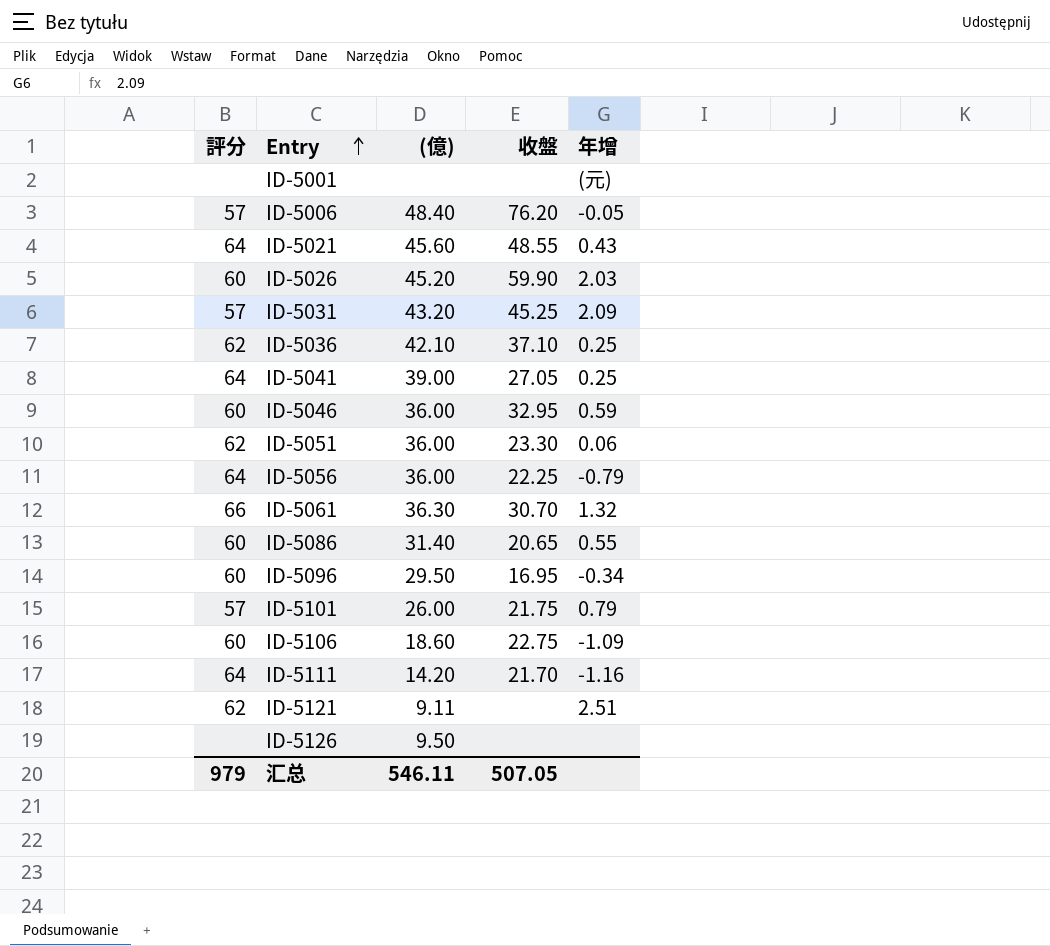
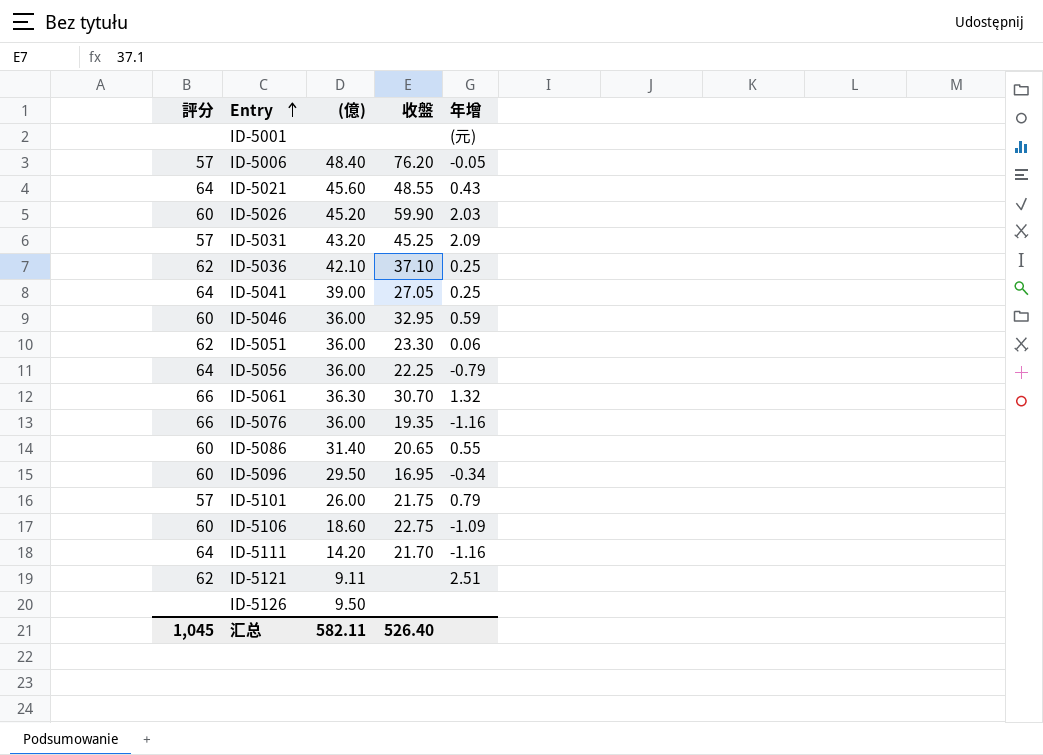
row ID-5076: none -> 66 | 36.00 | 19.35 | -1.16
汇总 | 評分: 979 -> 1,045
汇总 | (億): 546.11 -> 582.11
汇总 | 收盤: 507.05 -> 526.40

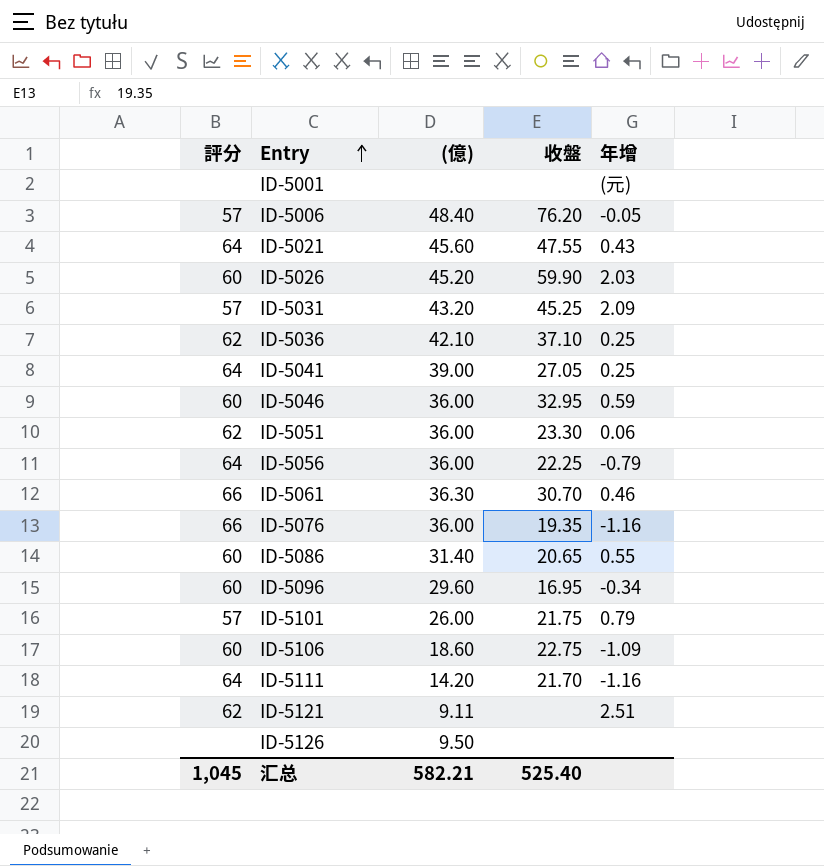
ID-5021 | 收盤: 48.55 -> 47.55
ID-5061 | 年增: 1.32 -> 0.46
ID-5096 | (億): 29.50 -> 29.60
汇总 | (億): 582.11 -> 582.21
汇总 | 收盤: 526.40 -> 525.40

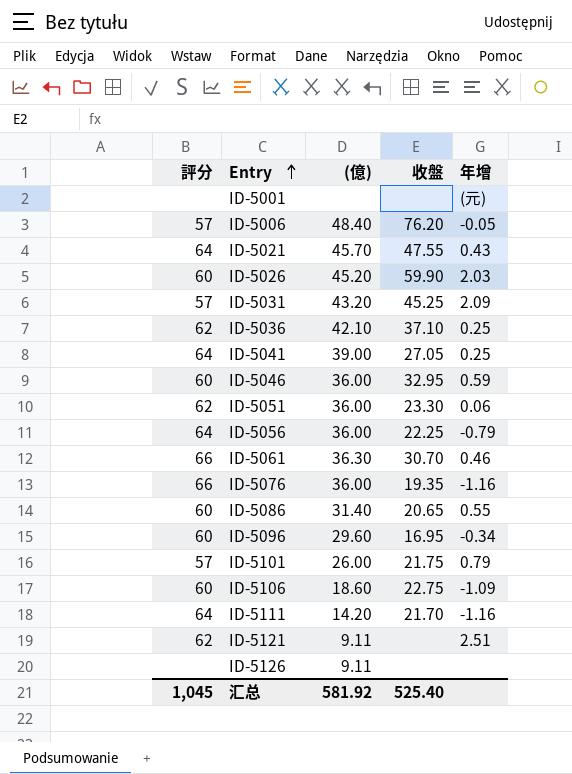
ID-5021 | (億): 45.60 -> 45.70
ID-5126 | (億): 9.50 -> 9.11
汇总 | (億): 582.21 -> 581.92

